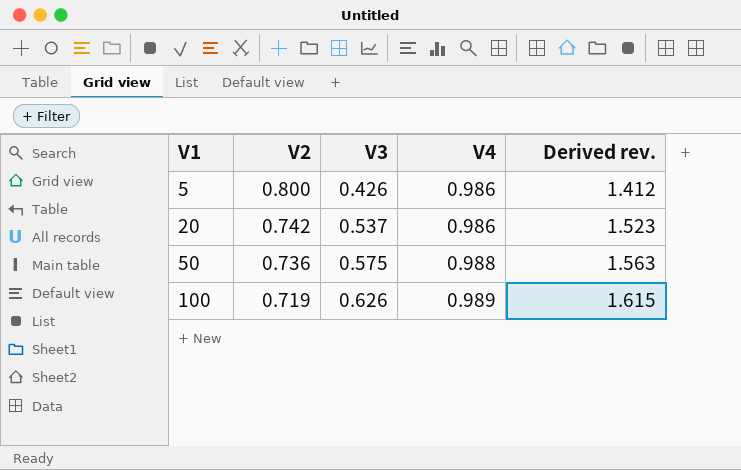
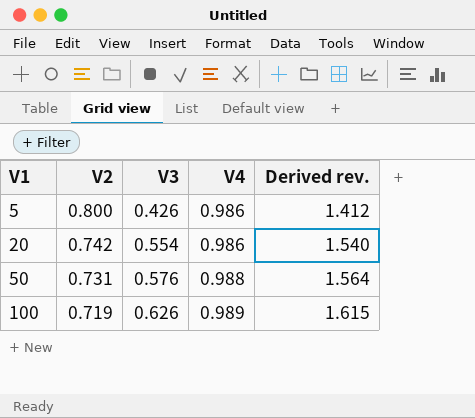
20 | V3: 0.537 -> 0.554
20 | Derived rev.: 1.523 -> 1.540
50 | V2: 0.736 -> 0.731
50 | V3: 0.575 -> 0.576
50 | Derived rev.: 1.563 -> 1.564

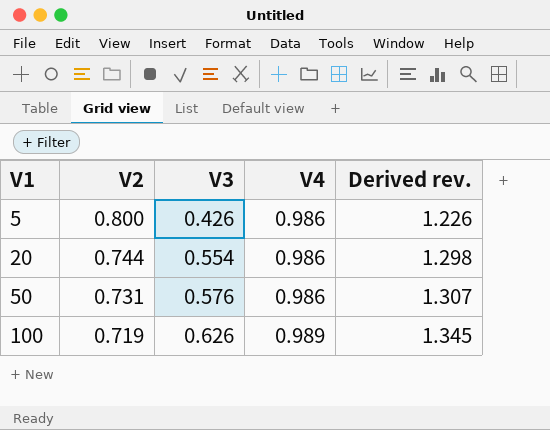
column Derived rev. | formula: [V3] + [V4] -> [V2] + [V3]
20 | V2: 0.742 -> 0.744
50 | V4: 0.988 -> 0.986

